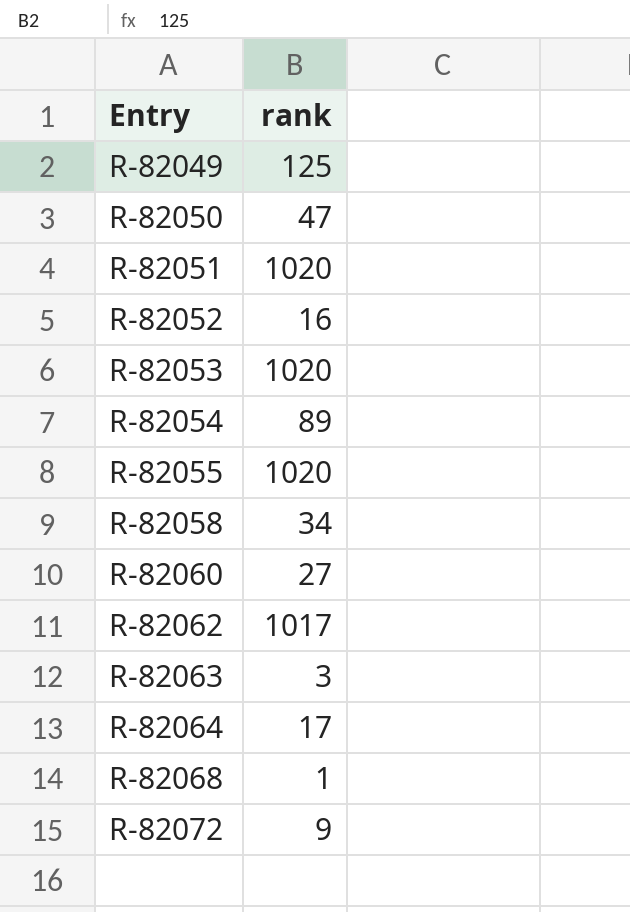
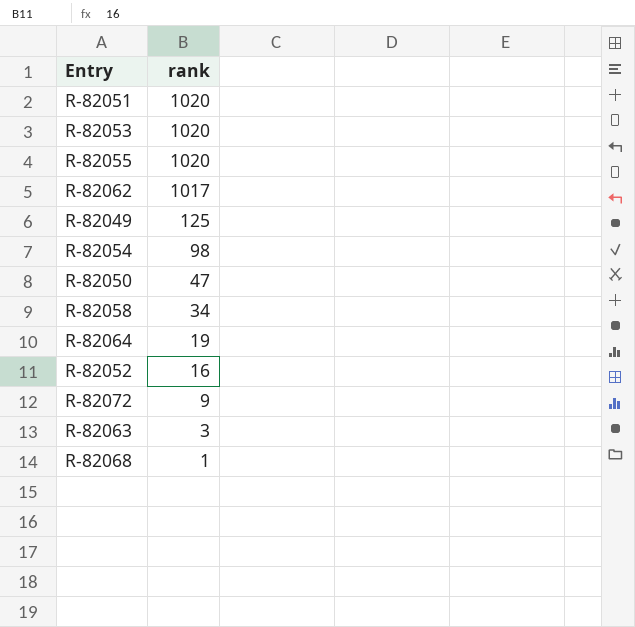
row order: Entry ascending -> rank descending
row R-82060: 27 -> none
R-82054 | rank: 89 -> 98
R-82064 | rank: 17 -> 19

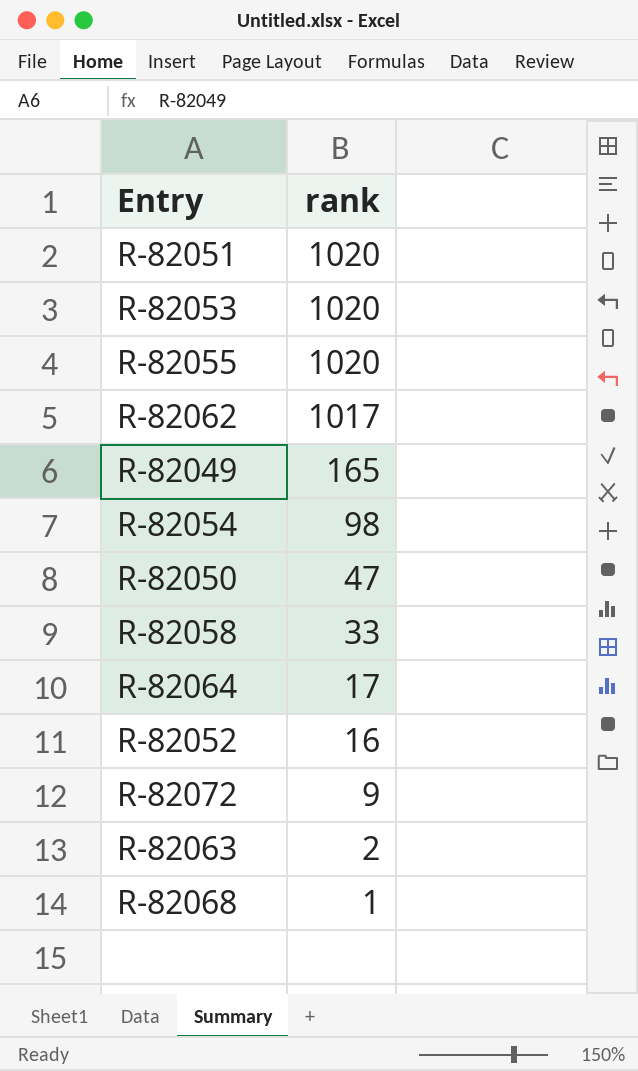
R-82049 | rank: 125 -> 165
R-82058 | rank: 34 -> 33
R-82064 | rank: 19 -> 17
R-82063 | rank: 3 -> 2

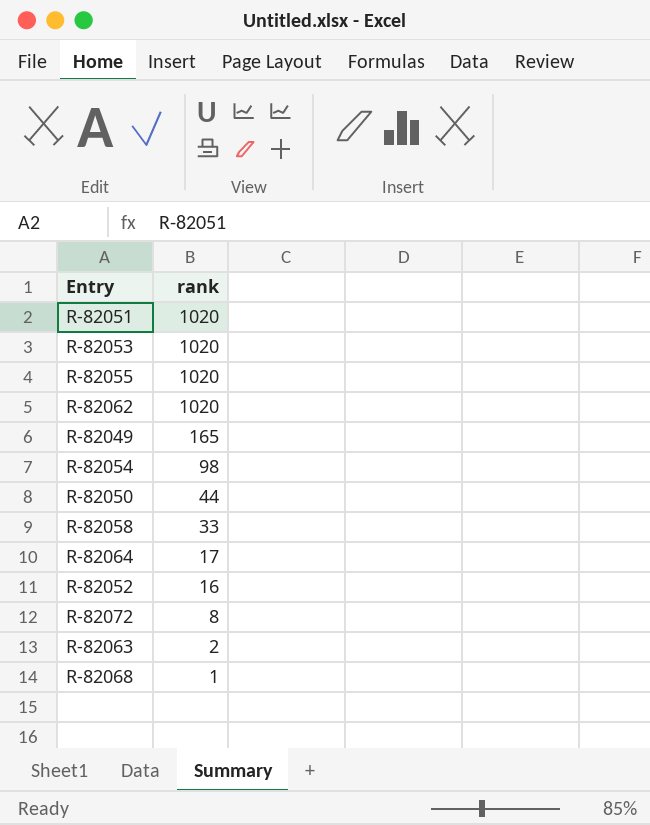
R-82062 | rank: 1017 -> 1020
R-82050 | rank: 47 -> 44
R-82072 | rank: 9 -> 8

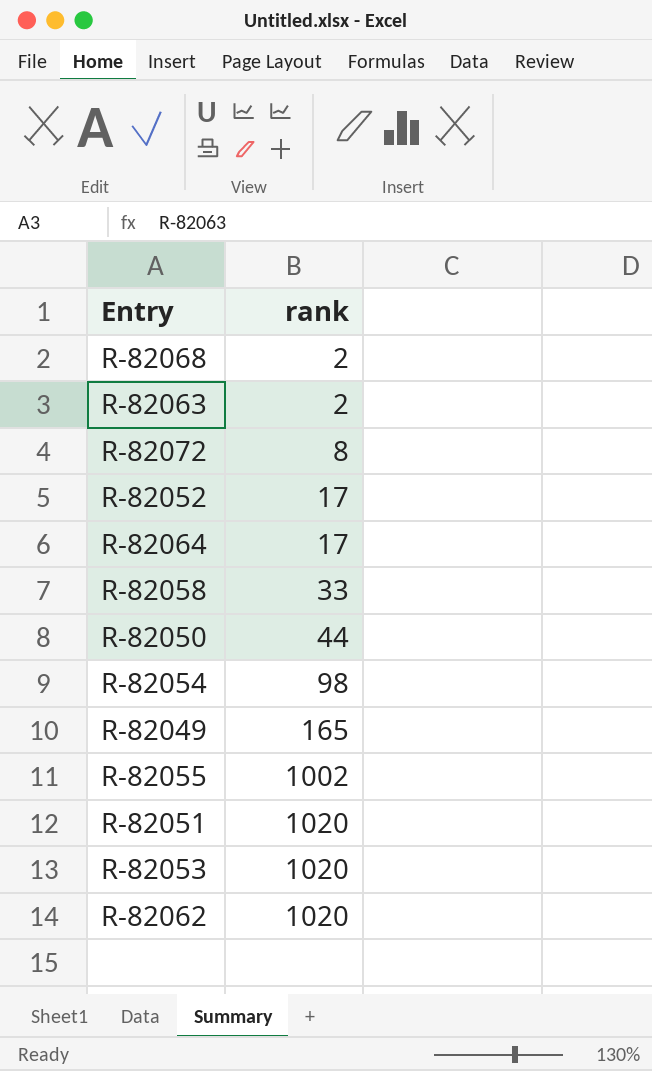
row order: rank descending -> rank ascending
R-82068 | rank: 1 -> 2
R-82052 | rank: 16 -> 17
R-82055 | rank: 1020 -> 1002

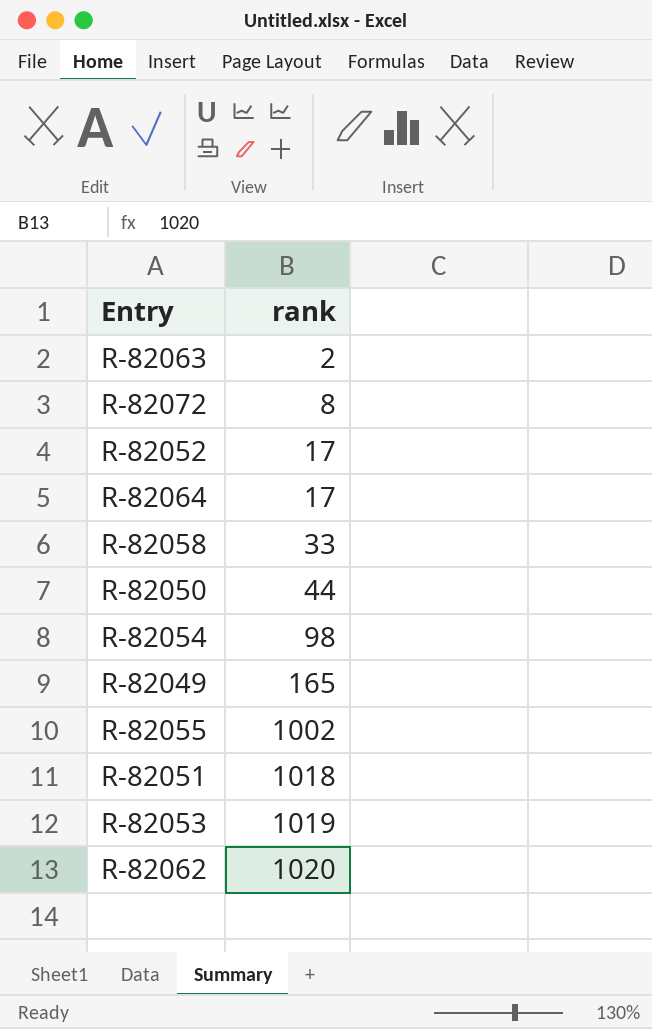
row R-82068: 2 -> none
R-82051 | rank: 1020 -> 1018
R-82053 | rank: 1020 -> 1019

